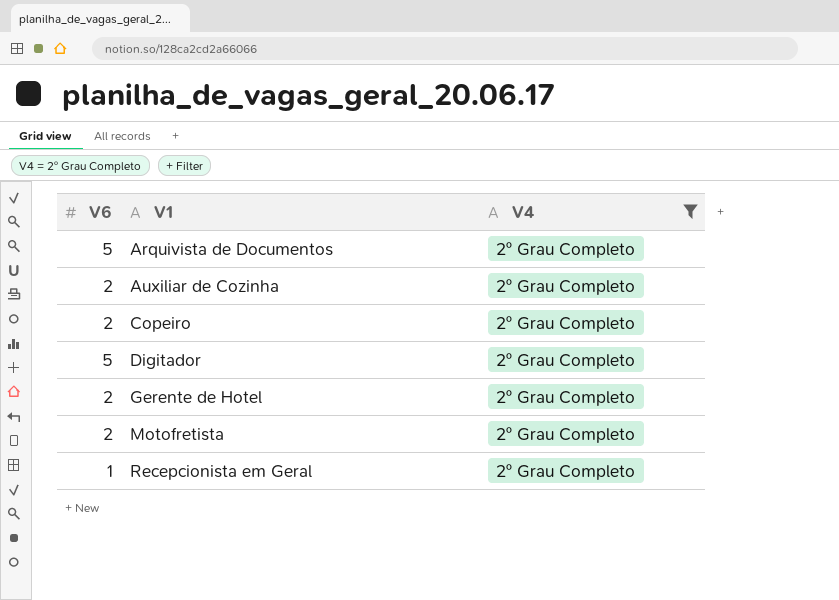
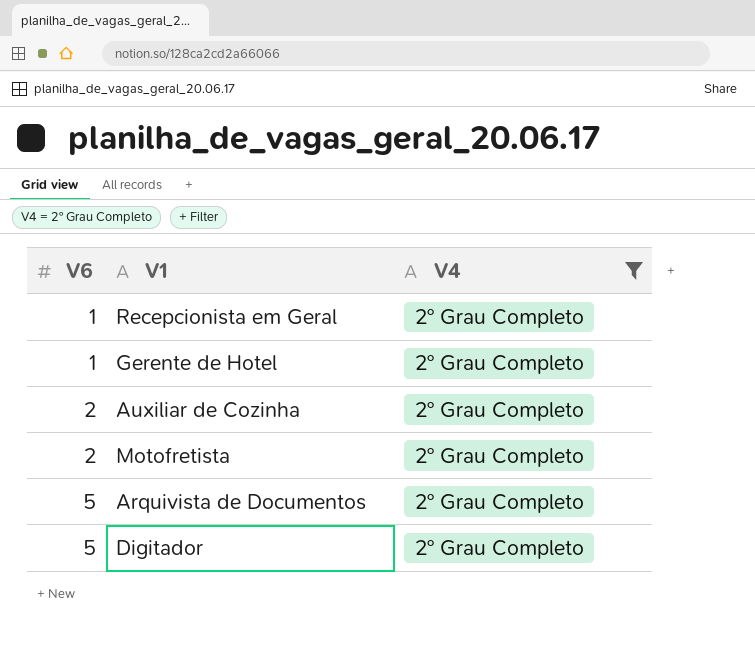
row order: V1 ascending -> V6 ascending
row Copeiro: 2 | 2º Grau Completo -> none
Gerente de Hotel | V6: 2 -> 1

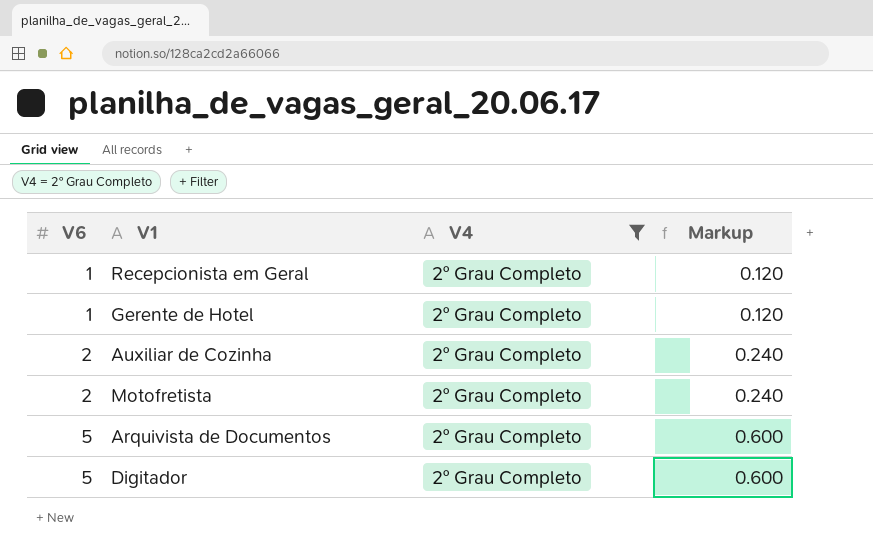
column Markup | formula: none -> [V6] * 0.12

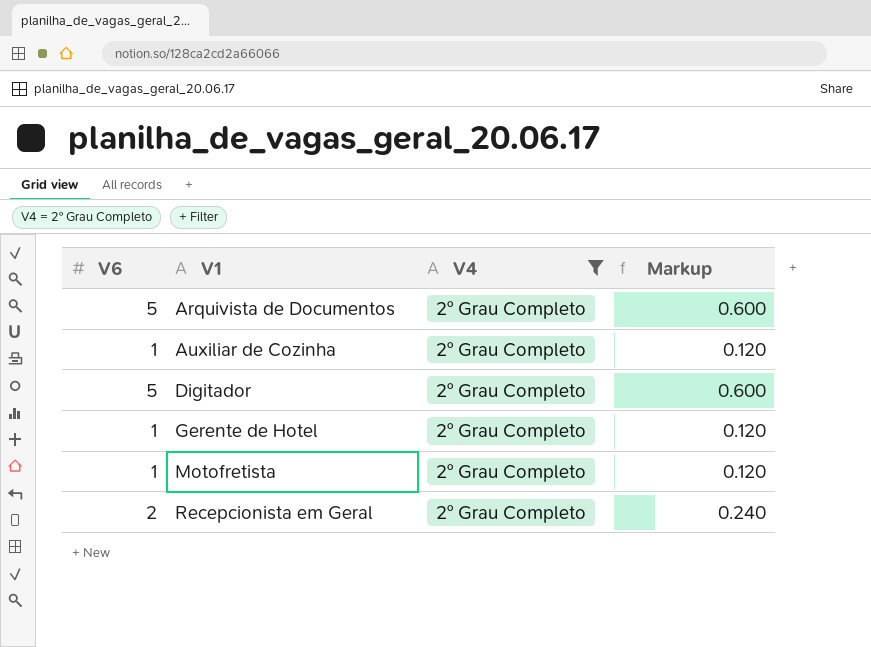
row order: V6 ascending -> V1 ascending
Auxiliar de Cozinha | V6: 2 -> 1
Auxiliar de Cozinha | Markup: 0.240 -> 0.120
Motofretista | V6: 2 -> 1
Motofretista | Markup: 0.240 -> 0.120
Recepcionista em Geral | V6: 1 -> 2
Recepcionista em Geral | Markup: 0.120 -> 0.240

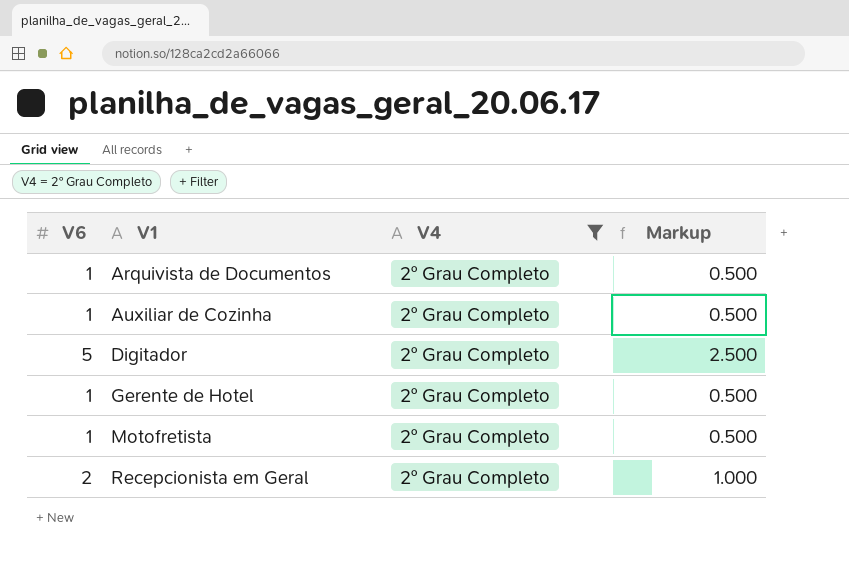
column Markup | formula: [V6] * 0.12 -> [V6] * 0.5
Arquivista de Documentos | V6: 5 -> 1

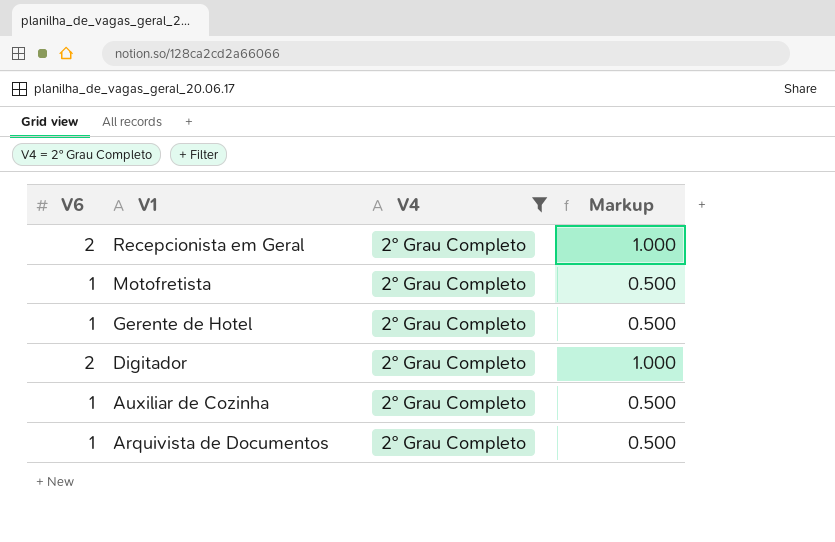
row order: V1 ascending -> V1 descending
Digitador | V6: 5 -> 2
Digitador | Markup: 2.500 -> 1.000

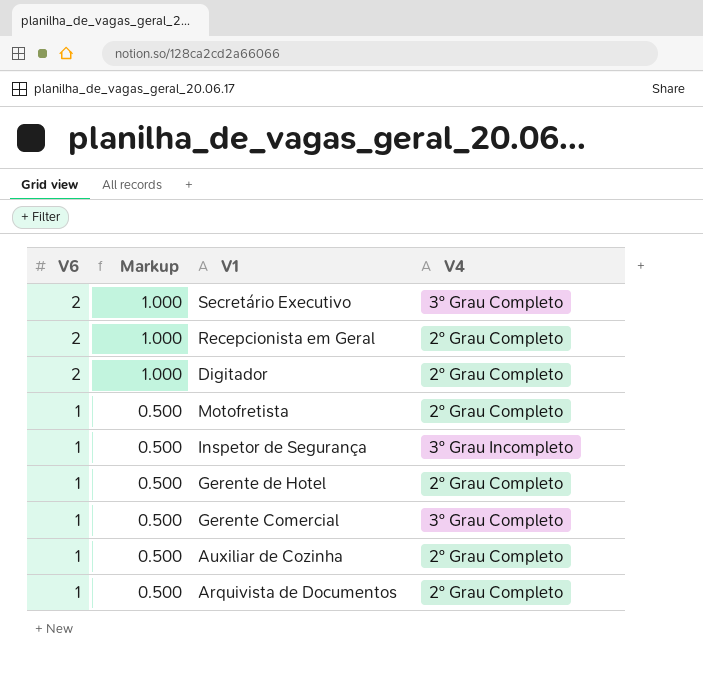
filter: V4 = 2º Grau Completo -> none
row order: V1 descending -> V6 descending
column Markup | position: 4 -> 2

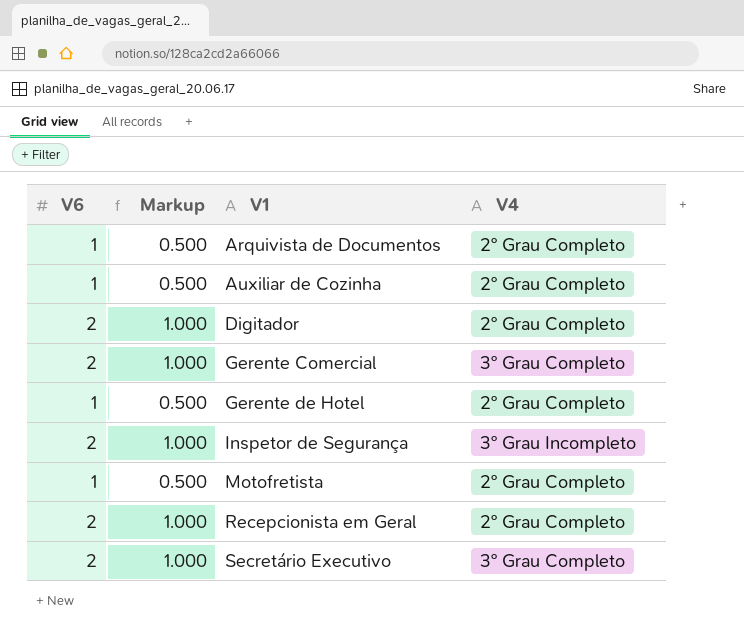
row order: V6 descending -> V1 ascending
Gerente Comercial | V6: 1 -> 2
Gerente Comercial | Markup: 0.500 -> 1.000
Inspetor de Segurança | V6: 1 -> 2
Inspetor de Segurança | Markup: 0.500 -> 1.000

